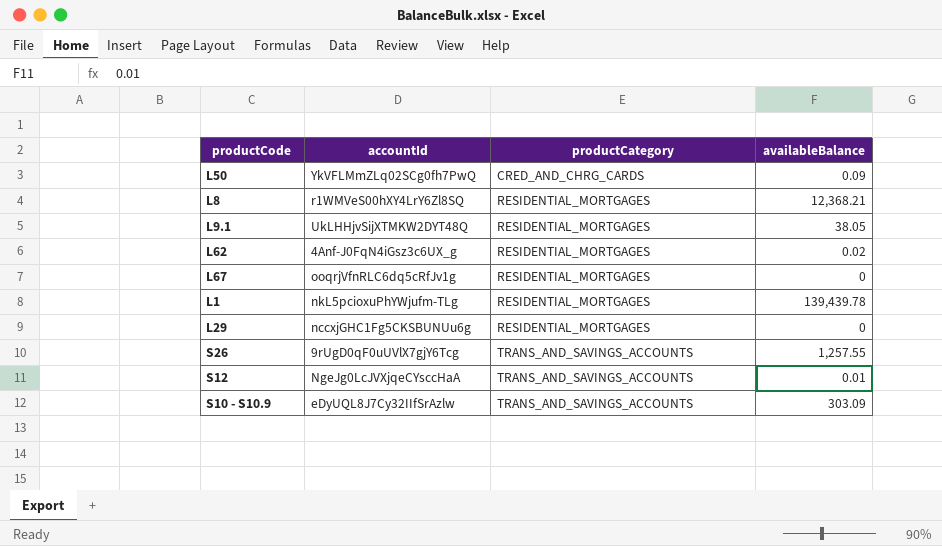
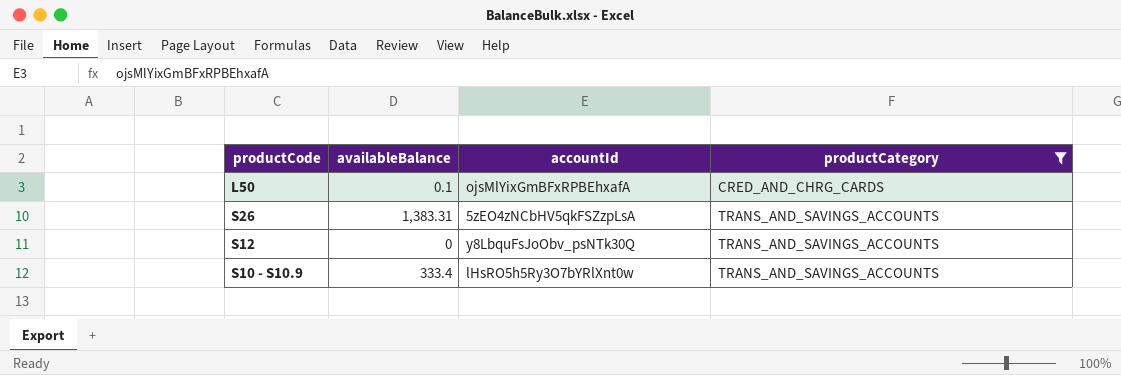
filter: none -> productCategory != RESIDENTIAL_MORTGAGES
column availableBalance | position: 4 -> 2
L50 | availableBalance: 0.09 -> 0.1
L50 | accountId: YkVFLMmZLq02SCg0fh7PwQ -> ojsMlYixGmBFxRPBEhxafA
S26 | availableBalance: 1,257.55 -> 1,383.31
S26 | accountId: 9rUgD0qF0uUVlX7gjY6Tcg -> 5zEO4zNCbHV5qkFSZzpLsA
S12 | availableBalance: 0.01 -> 0
S12 | accountId: NgeJg0LcJVXjqeCYsccHaA -> y8LbquFsJoObv_psNTk30Q
S10 - S10.9 | availableBalance: 303.09 -> 333.4
S10 - S10.9 | accountId: eDyUQL8J7Cy32IIfSrAzlw -> lHsRO5h5Ry3O7bYRlXnt0w

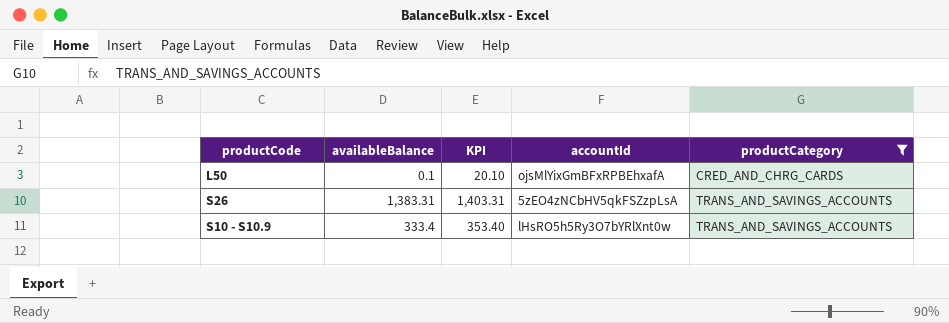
column KPI | formula: none -> [availableBalance] + 20
row S12: 0 | y8LbquFsJoObv_psNTk30Q | TRANS_AND_SAVINGS_ACCOUNTS -> none

